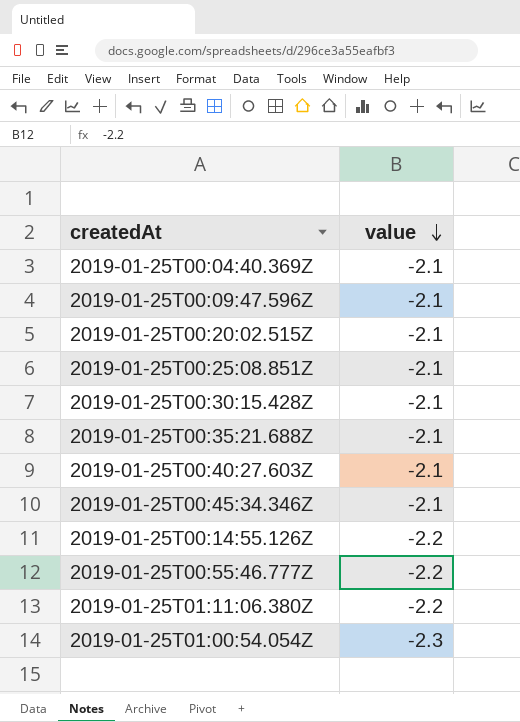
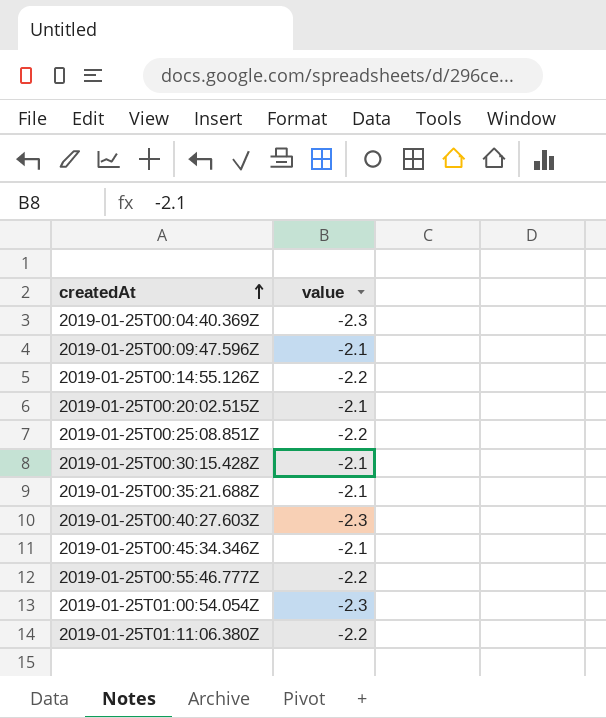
row order: value descending -> createdAt ascending
2019-01-25T00:04:40.369Z | value: -2.1 -> -2.3
2019-01-25T00:25:08.851Z | value: -2.1 -> -2.2
2019-01-25T00:40:27.603Z | value: -2.1 -> -2.3

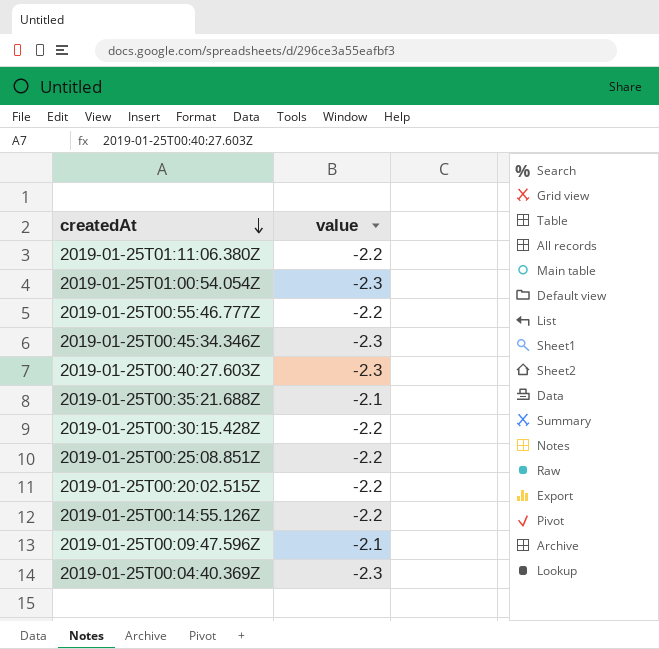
row order: createdAt ascending -> createdAt descending
2019-01-25T00:45:34.346Z | value: -2.1 -> -2.3
2019-01-25T00:30:15.428Z | value: -2.1 -> -2.2
2019-01-25T00:20:02.515Z | value: -2.1 -> -2.2

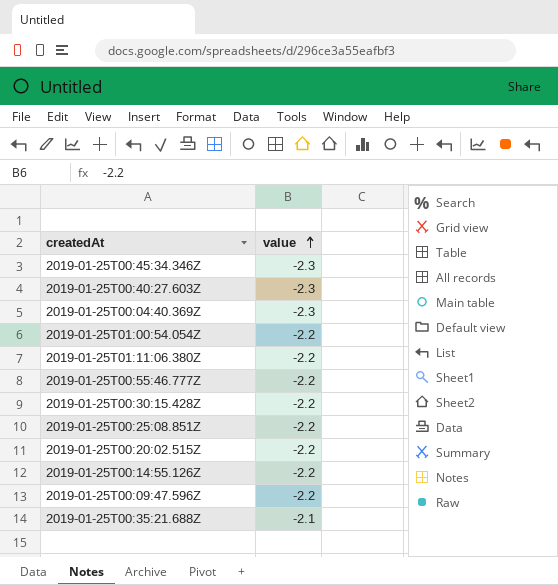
row order: createdAt descending -> value ascending
2019-01-25T01:00:54.054Z | value: -2.3 -> -2.2
2019-01-25T00:09:47.596Z | value: -2.1 -> -2.2

